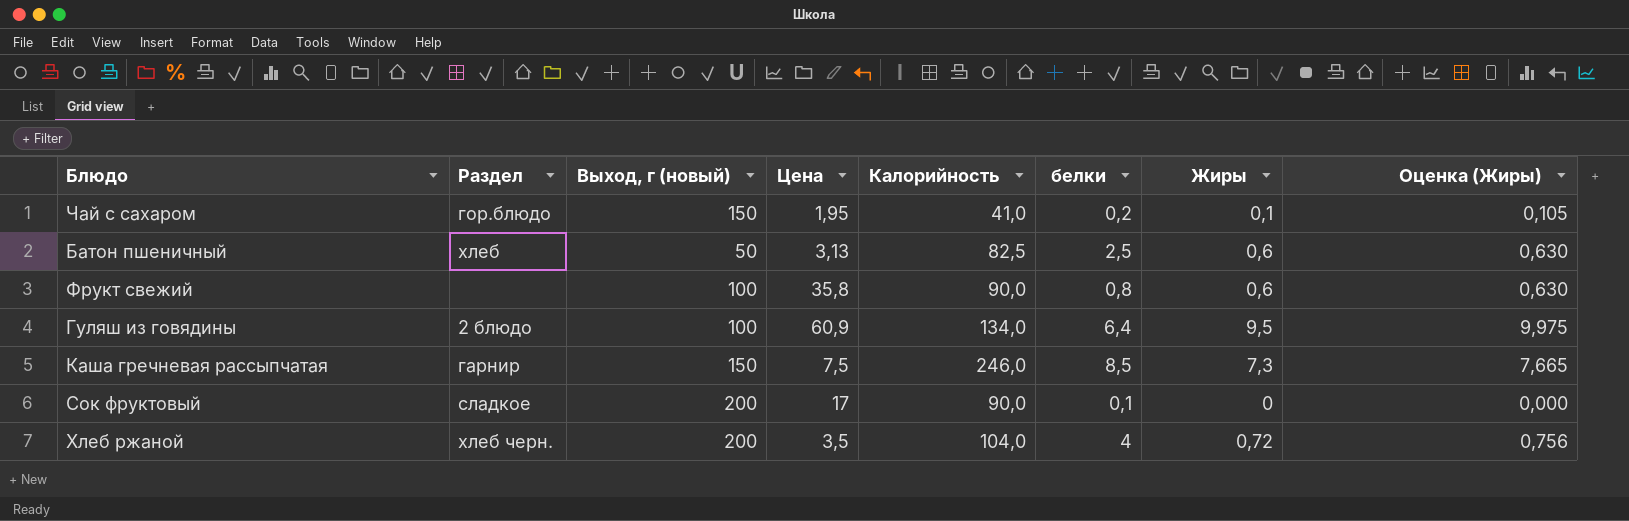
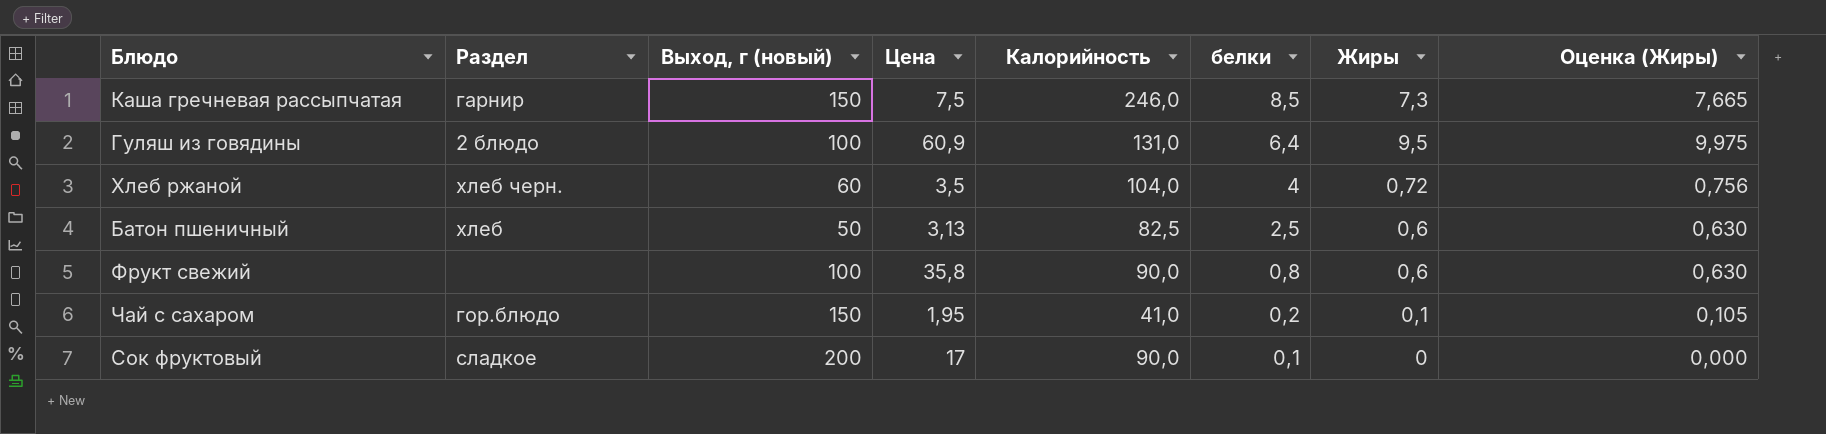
row order: none -> белки descending
Гуляш из говядины | Калорийность: 134,0 -> 131,0
Хлеб ржаной | Выход, г (новый): 200 -> 60

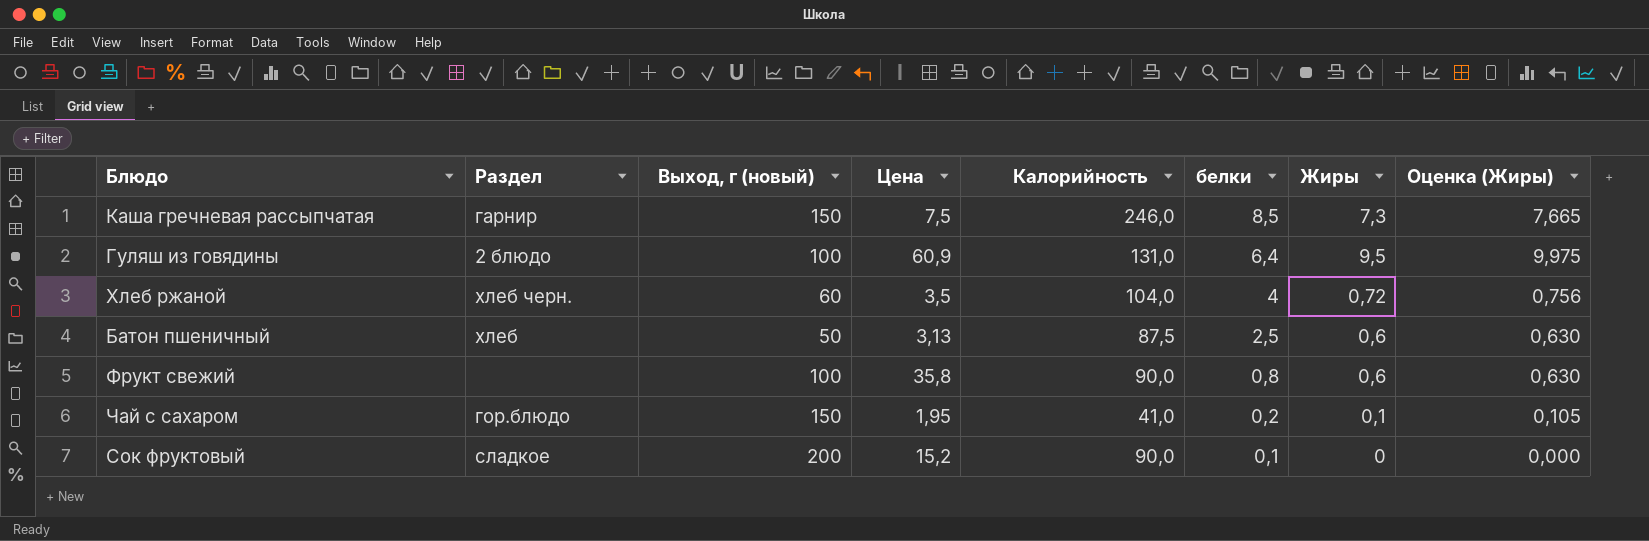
Батон пшеничный | Калорийность: 82,5 -> 87,5
Сок фруктовый | Цена: 17 -> 15,2

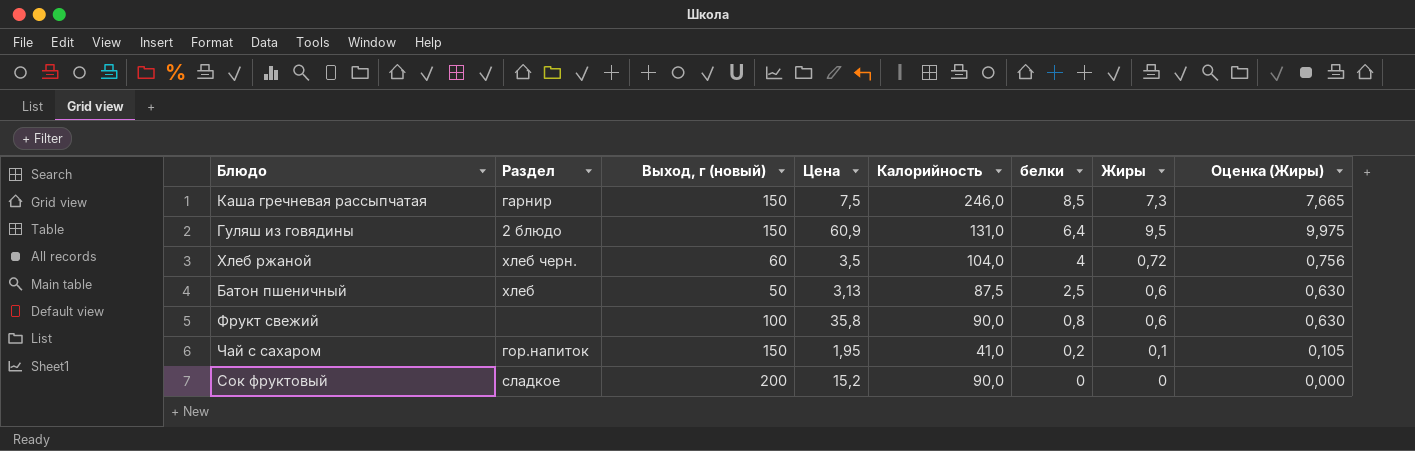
Гуляш из говядины | Выход, г (новый): 100 -> 150
Чай с сахаром | Раздел: гор.блюдо -> гор.напиток
Сок фруктовый | белки: 0,1 -> 0

